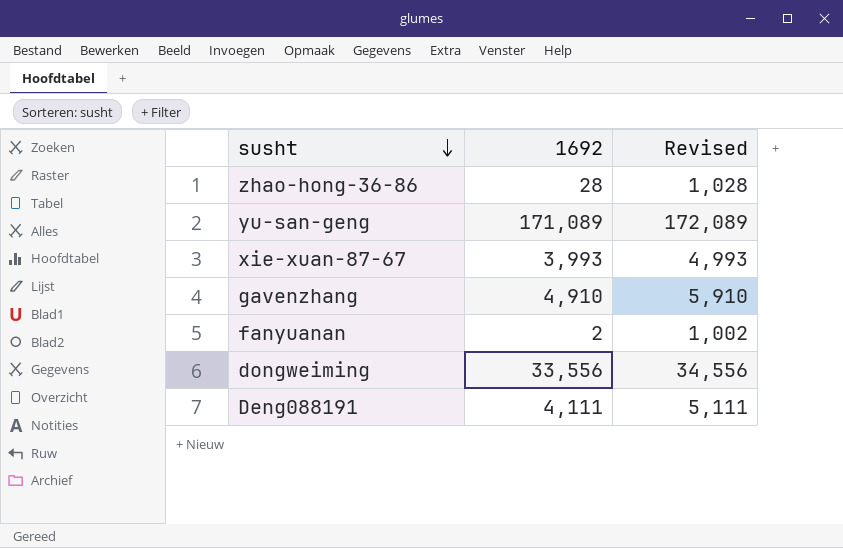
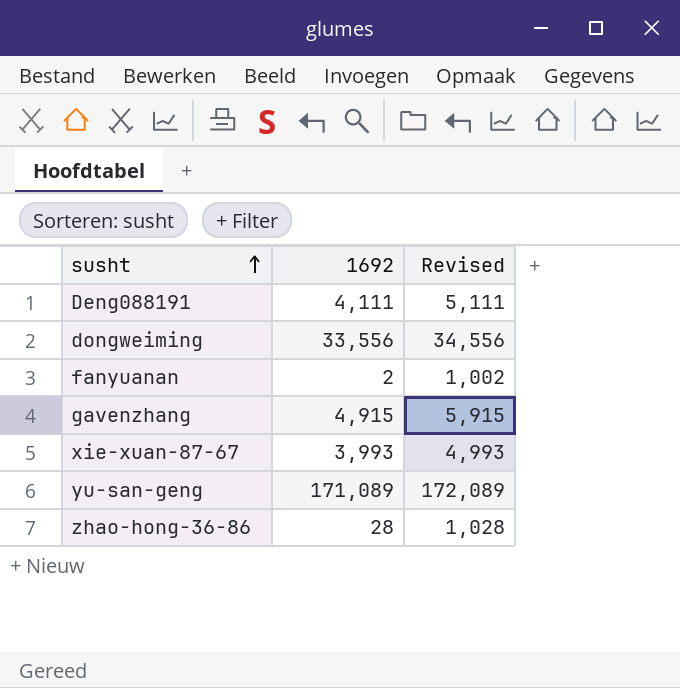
row order: susht descending -> susht ascending
gavenzhang | 1692: 4,910 -> 4,915
gavenzhang | Revised: 5,910 -> 5,915

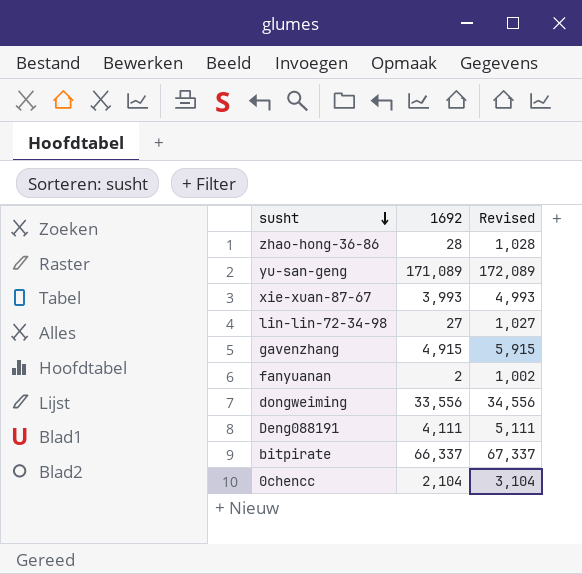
row order: susht ascending -> susht descending
row lin-lin-72-34-98: none -> 27 | 1,027
row bitpirate: none -> 66,337 | 67,337
row 0chencc: none -> 2,104 | 3,104

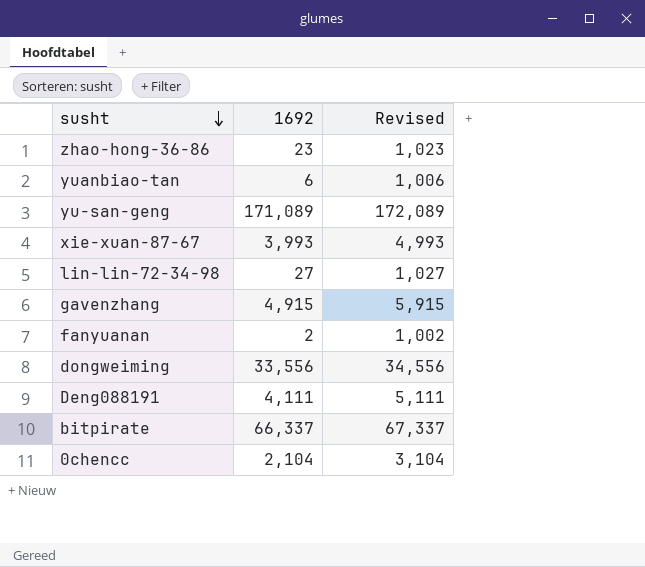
zhao-hong-36-86 | 1692: 28 -> 23
zhao-hong-36-86 | Revised: 1,028 -> 1,023
row yuanbiao-tan: none -> 6 | 1,006

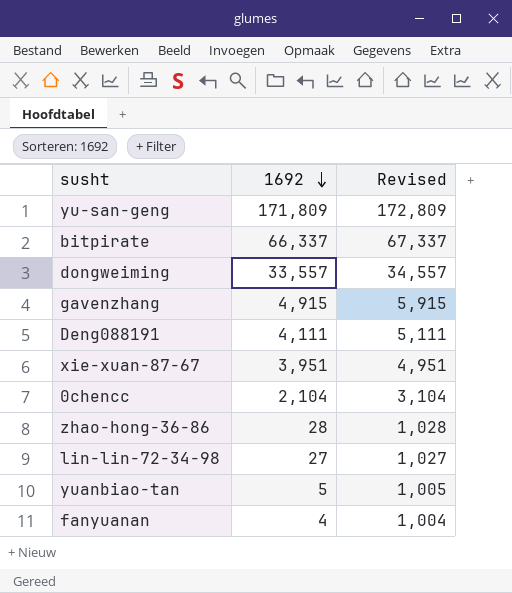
row order: susht descending -> 1692 descending
yu-san-geng | 1692: 171,089 -> 171,809
yu-san-geng | Revised: 172,089 -> 172,809
dongweiming | 1692: 33,556 -> 33,557
dongweiming | Revised: 34,556 -> 34,557
xie-xuan-87-67 | 1692: 3,993 -> 3,951
xie-xuan-87-67 | Revised: 4,993 -> 4,951
zhao-hong-36-86 | 1692: 23 -> 28
zhao-hong-36-86 | Revised: 1,023 -> 1,028
yuanbiao-tan | 1692: 6 -> 5
yuanbiao-tan | Revised: 1,006 -> 1,005
fanyuanan | 1692: 2 -> 4
fanyuanan | Revised: 1,002 -> 1,004

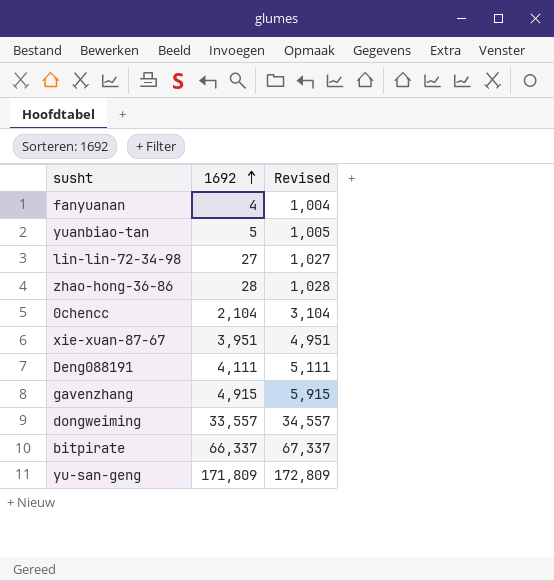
row order: 1692 descending -> 1692 ascending

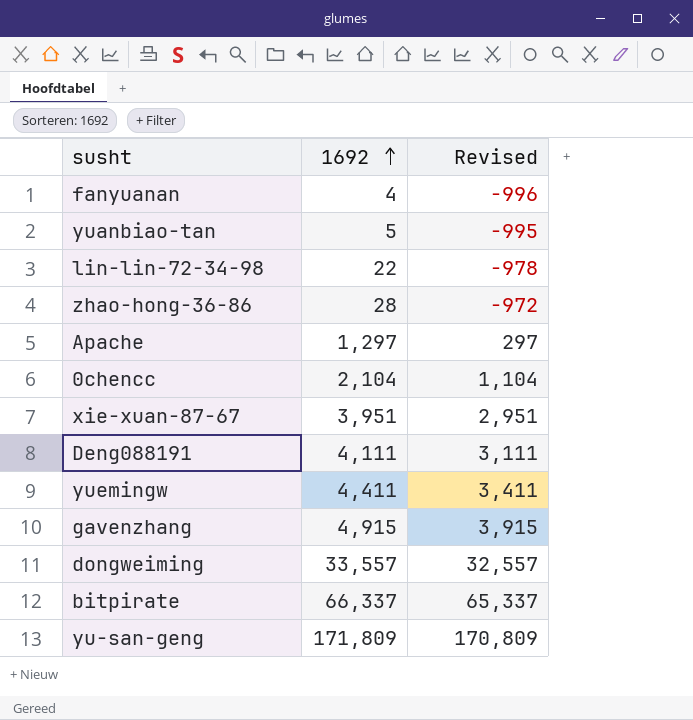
column Revised | formula: [1692] + 1000 -> [1692] - 1000
lin-lin-72-34-98 | 1692: 27 -> 22
row Apache: none -> 1,297 | 297
row yuemingw: none -> 4,411 | 3,411

